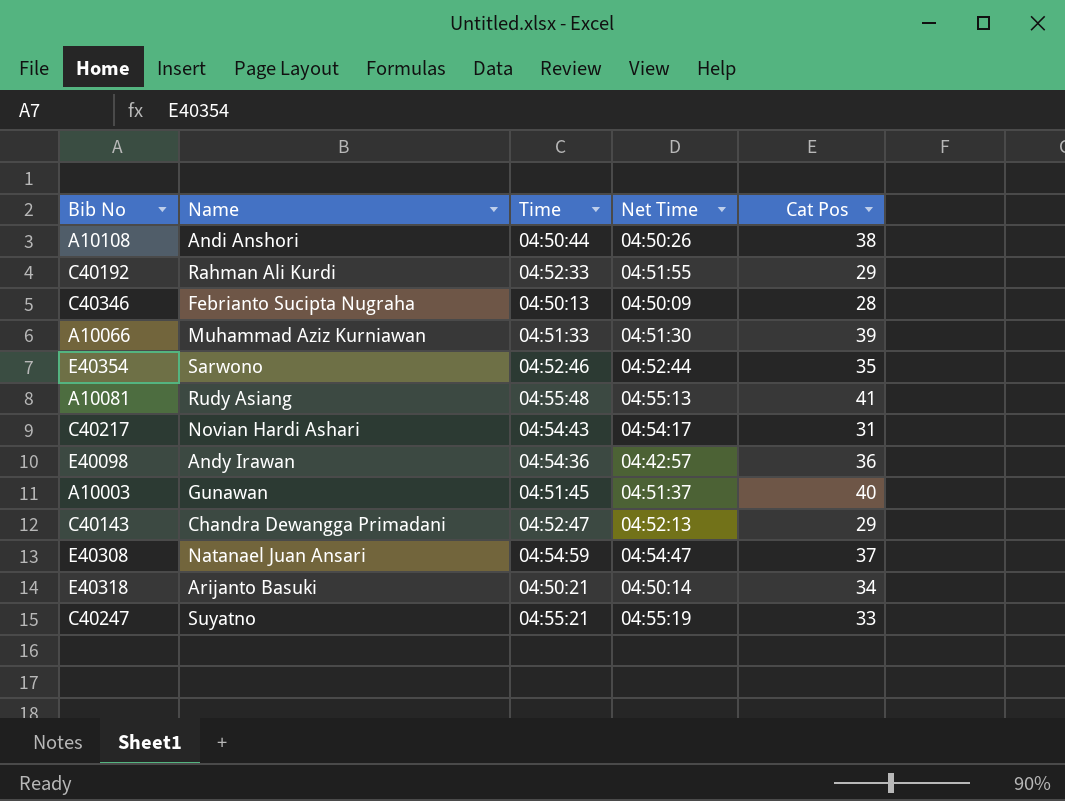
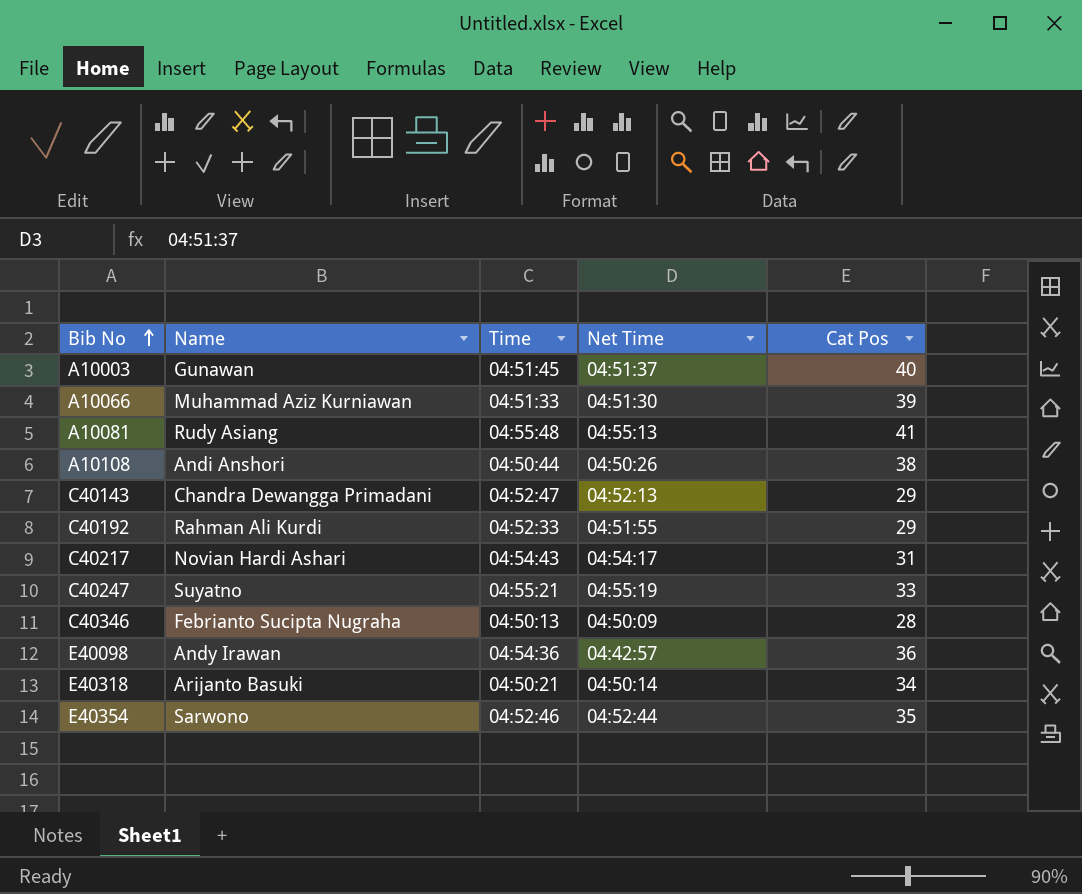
row order: none -> Bib No ascending
row E40308: Natanael Juan Ansari | 04:54:59 | 04:54:47 | 37 -> none

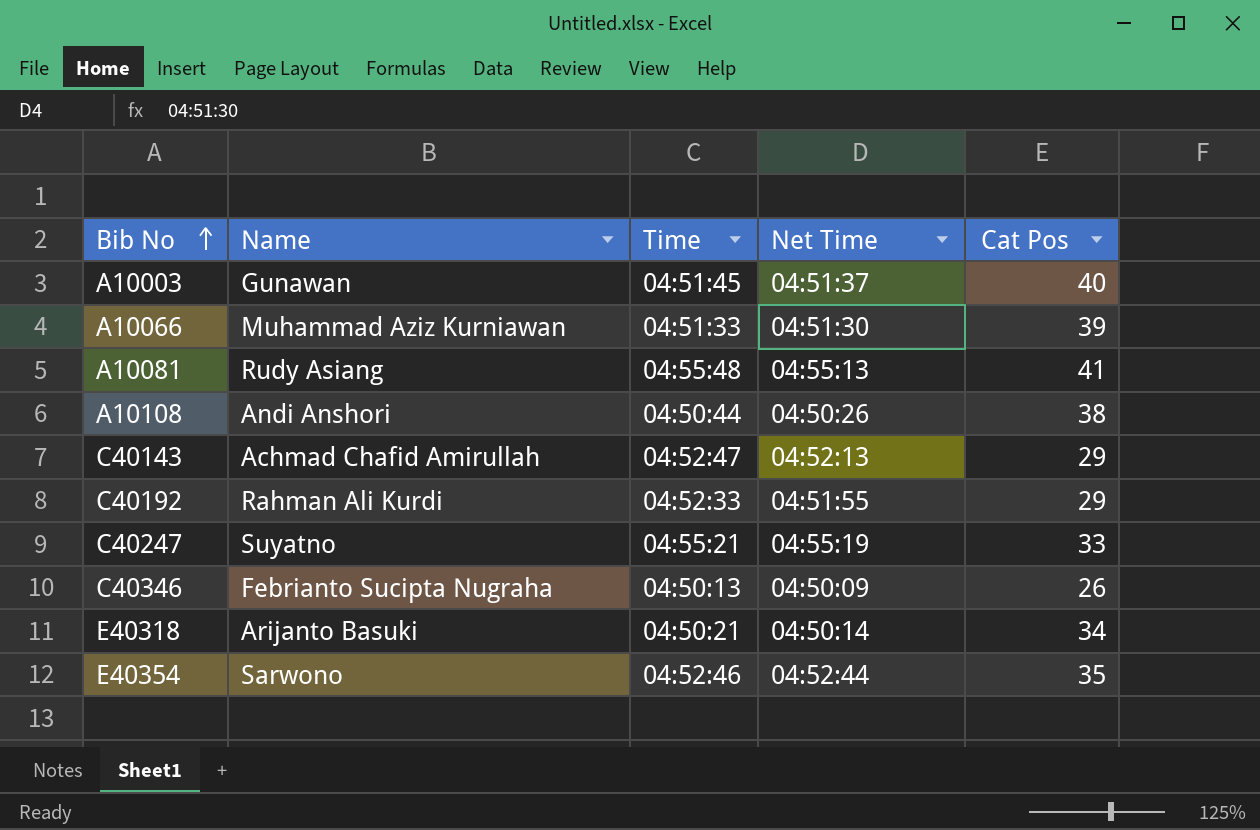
row C40217: Novian Hardi Ashari | 04:54:43 | 04:54:17 | 31 -> none
row E40098: Andy Irawan | 04:54:36 | 04:42:57 | 36 -> none
C40143 | Name: Chandra Dewangga Primadani -> Achmad Chafid Amirullah
C40346 | Cat Pos: 28 -> 26

